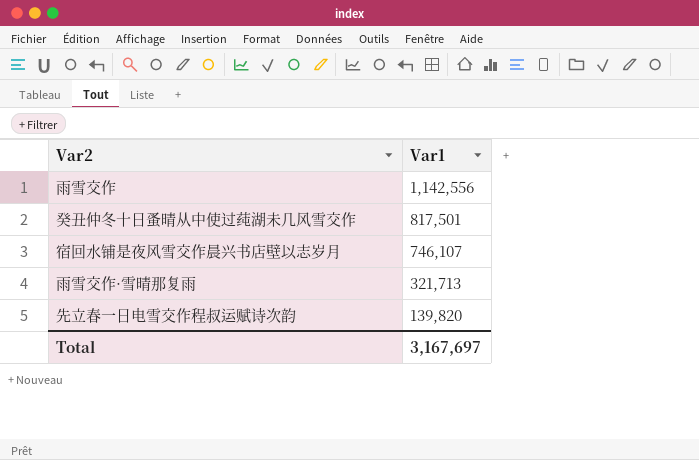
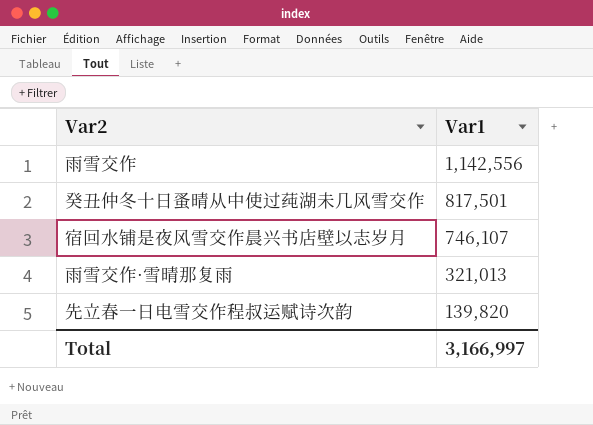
雨雪交作·雪晴那复雨 | Var1: 321,713 -> 321,013
Total | Var1: 3,167,697 -> 3,166,997

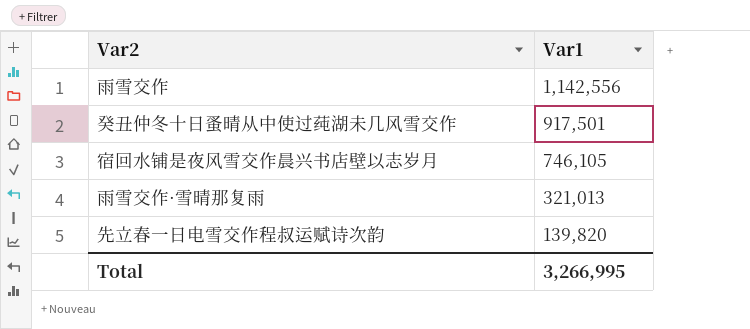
癸丑仲冬十日蚤晴从中使过莼湖未几风雪交作 | Var1: 817,501 -> 917,501
宿回水铺是夜风雪交作晨兴书店壁以志岁月 | Var1: 746,107 -> 746,105
Total | Var1: 3,166,997 -> 3,266,995

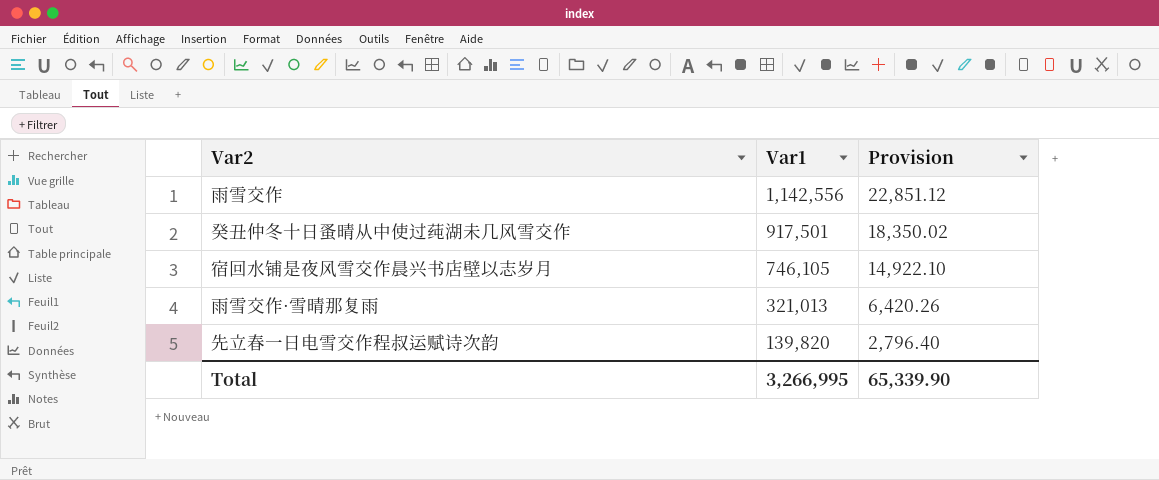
column Provision | formula: none -> [Var1] * 0.02

